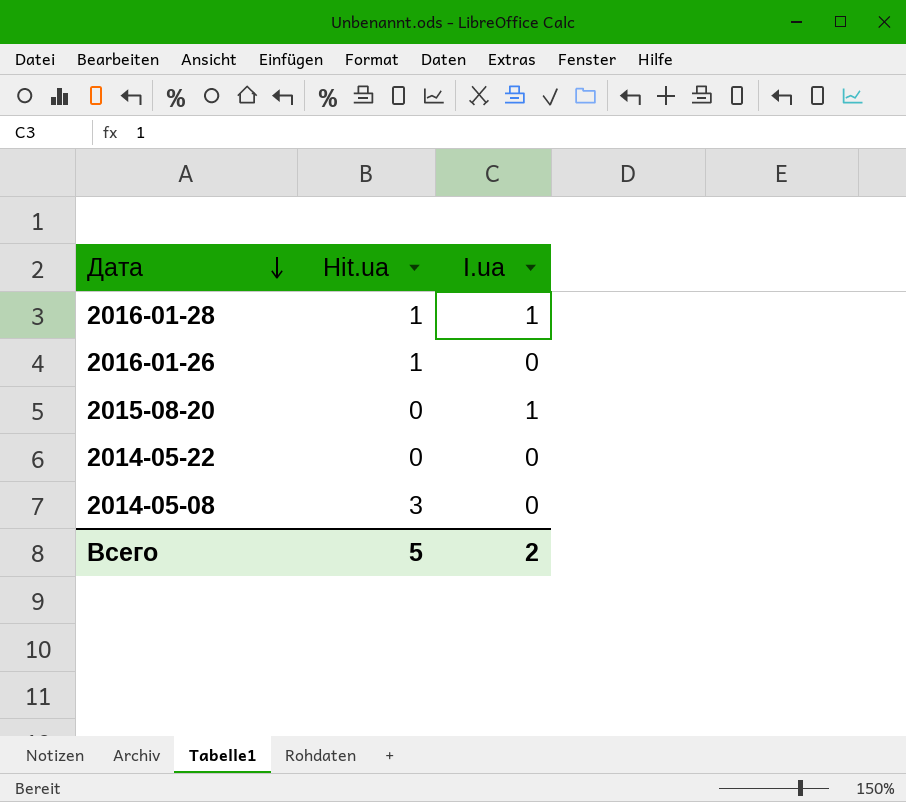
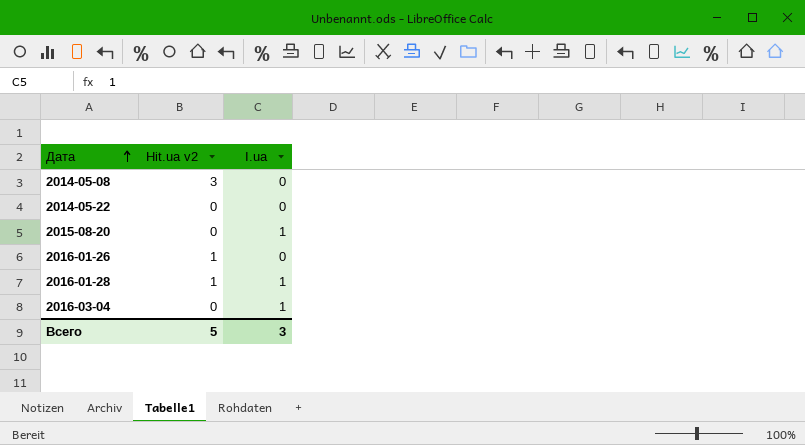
row order: Дата descending -> Дата ascending
column name: Hit.ua -> Hit.ua v2
row 2016-03-04: none -> 0 | 1
Всего | I.ua: 2 -> 3

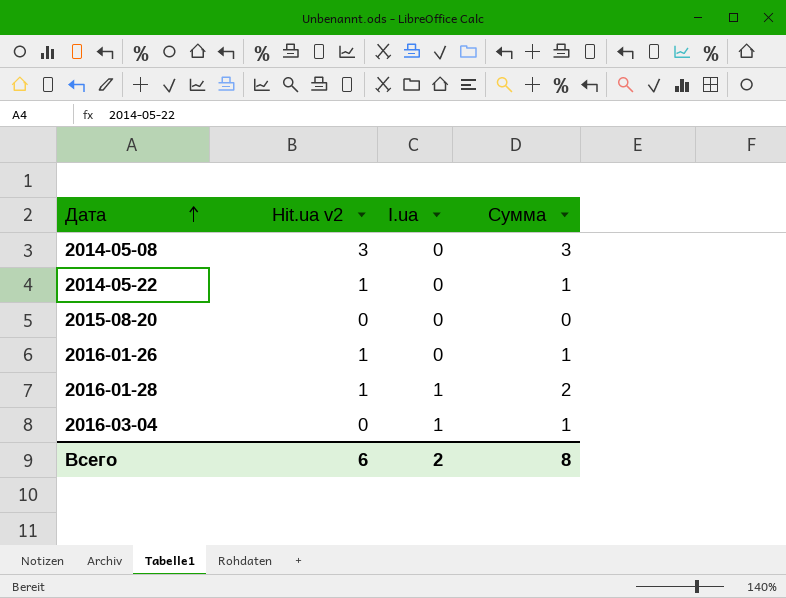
column Сумма | formula: none -> [Hit.ua v2] + [I.ua]
2014-05-22 | Hit.ua v2: 0 -> 1
2015-08-20 | I.ua: 1 -> 0
Всего | Hit.ua v2: 5 -> 6
Всего | I.ua: 3 -> 2

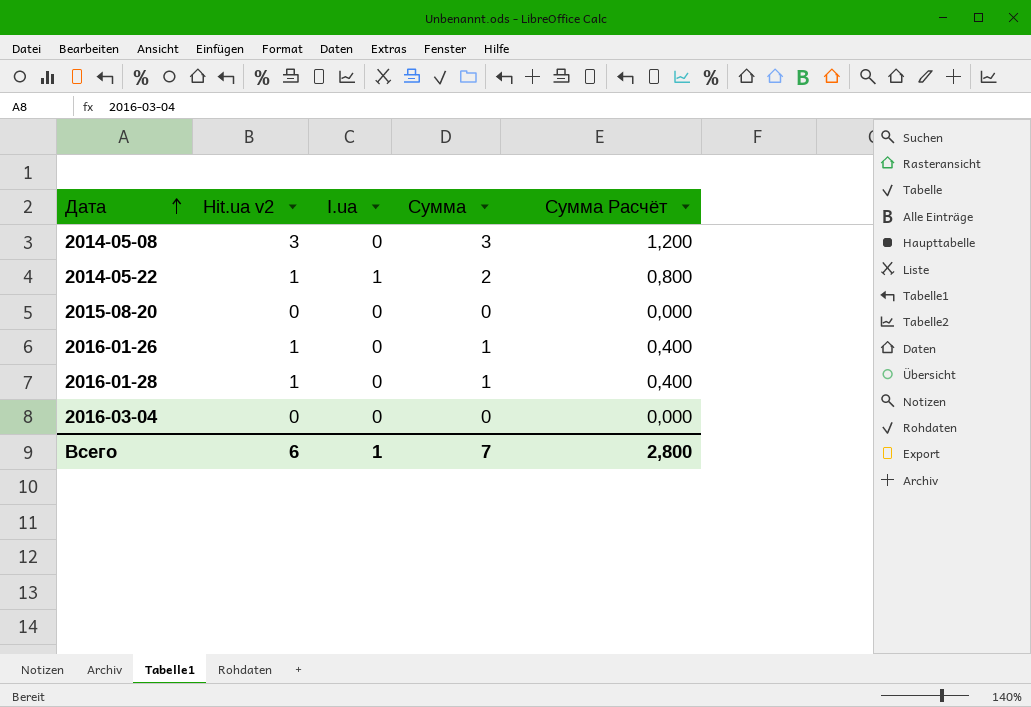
column Сумма Расчёт | formula: none -> [Сумма] * 0,4
2014-05-22 | I.ua: 0 -> 1
2014-05-22 | Сумма: 1 -> 2
2016-01-28 | I.ua: 1 -> 0
2016-01-28 | Сумма: 2 -> 1
2016-03-04 | I.ua: 1 -> 0
2016-03-04 | Сумма: 1 -> 0
Всего | I.ua: 2 -> 1
Всего | Сумма: 8 -> 7

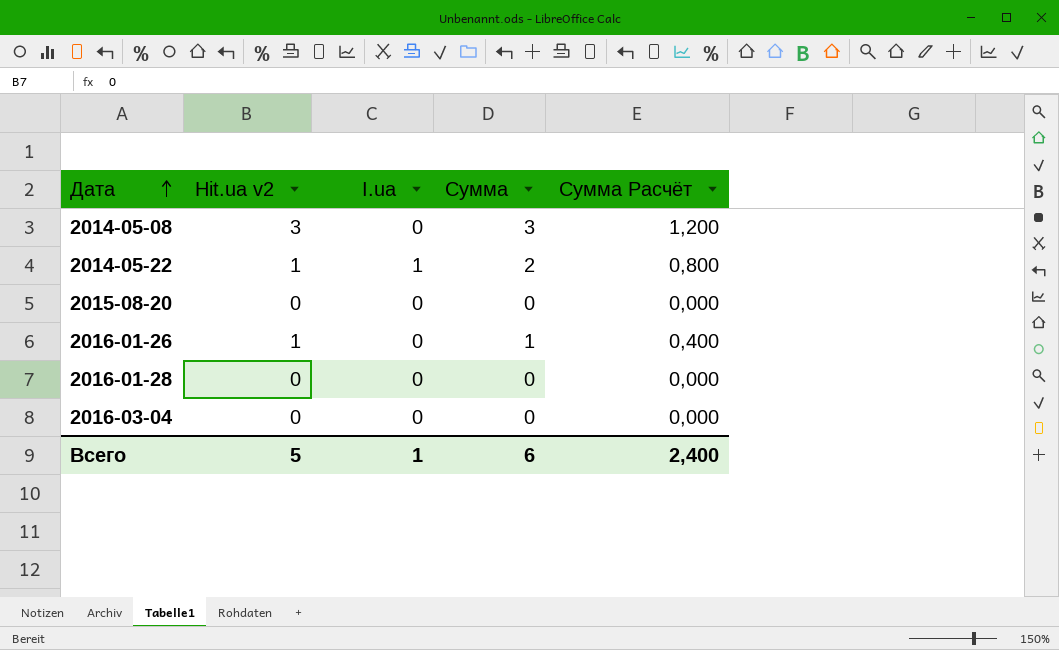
2016-01-28 | Hit.ua v2: 1 -> 0
2016-01-28 | Сумма: 1 -> 0
2016-01-28 | Сумма Расчёт: 0,400 -> 0,000
Всего | Hit.ua v2: 6 -> 5
Всего | Сумма: 7 -> 6
Всего | Сумма Расчёт: 2,800 -> 2,400

